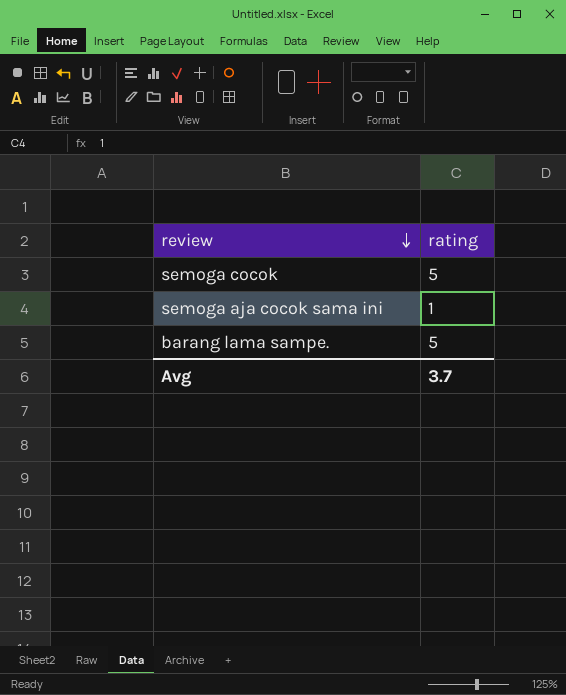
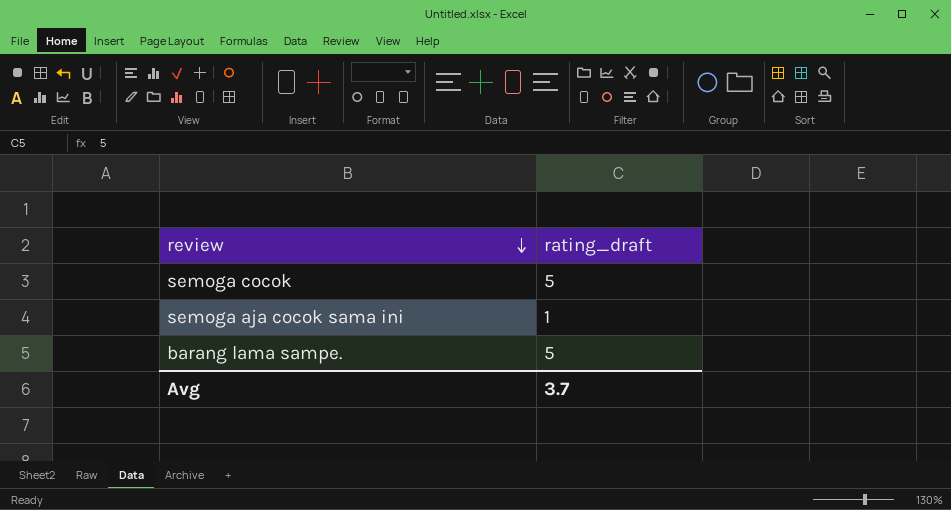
column name: rating -> rating_draft

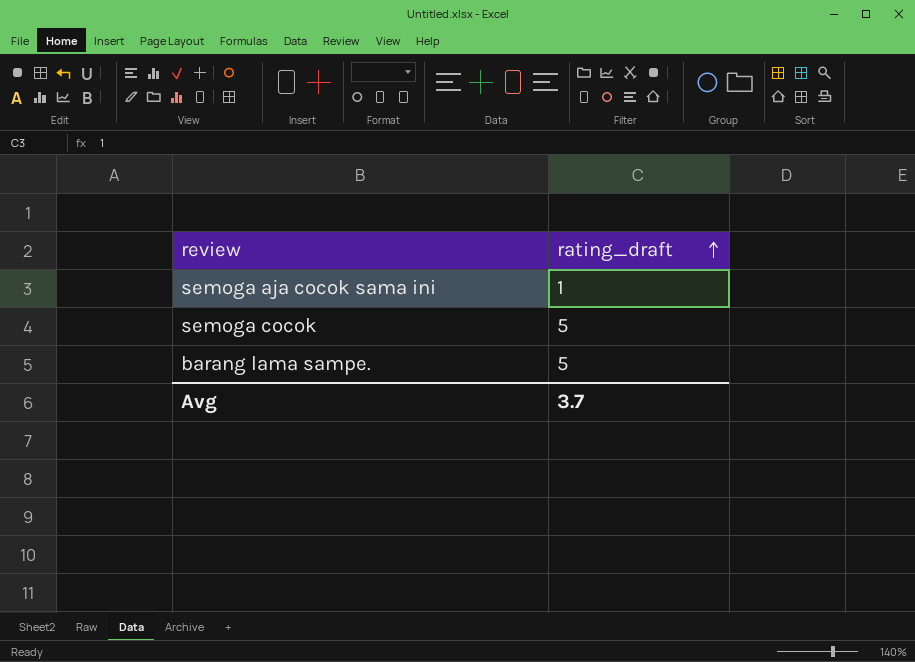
row order: review descending -> rating_draft ascending

